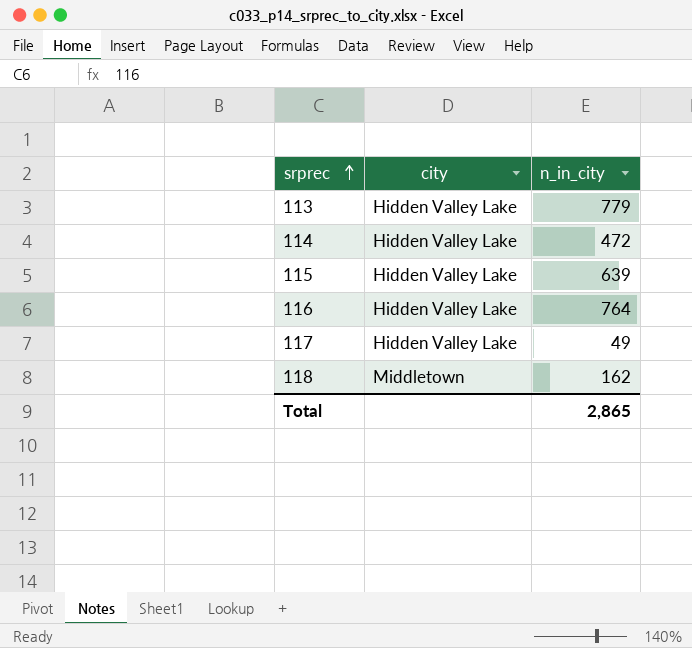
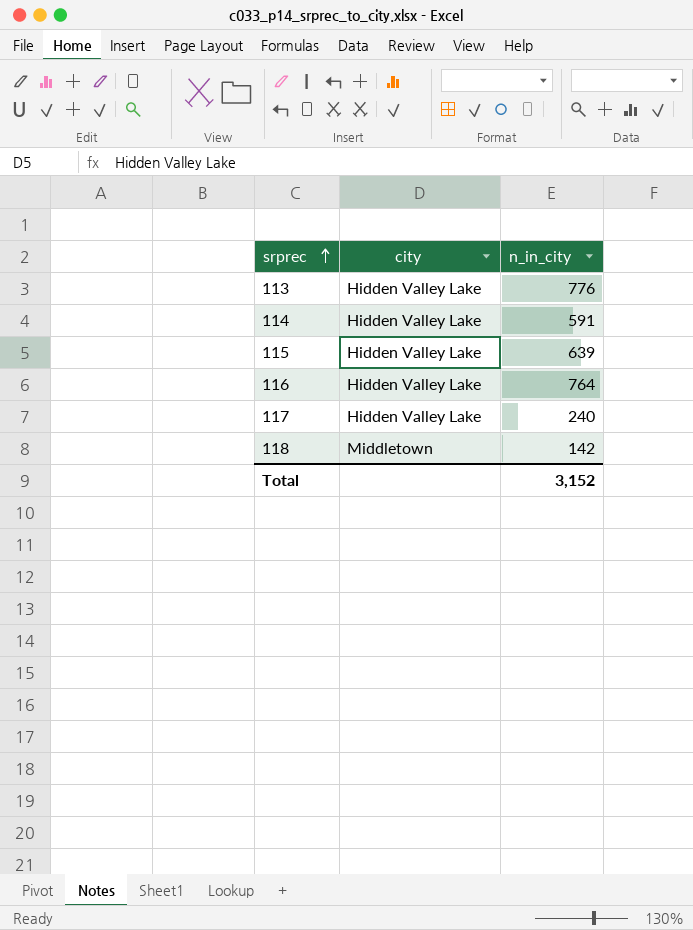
113 | n_in_city: 779 -> 776
114 | n_in_city: 472 -> 591
117 | n_in_city: 49 -> 240
118 | n_in_city: 162 -> 142
Total | n_in_city: 2,865 -> 3,152

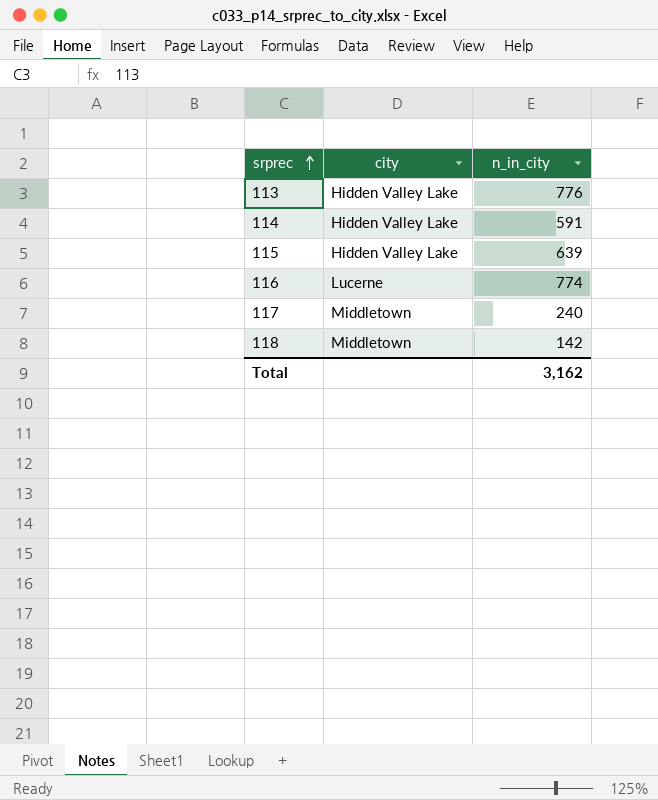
116 | city: Hidden Valley Lake -> Lucerne
116 | n_in_city: 764 -> 774
117 | city: Hidden Valley Lake -> Middletown
Total | n_in_city: 3,152 -> 3,162

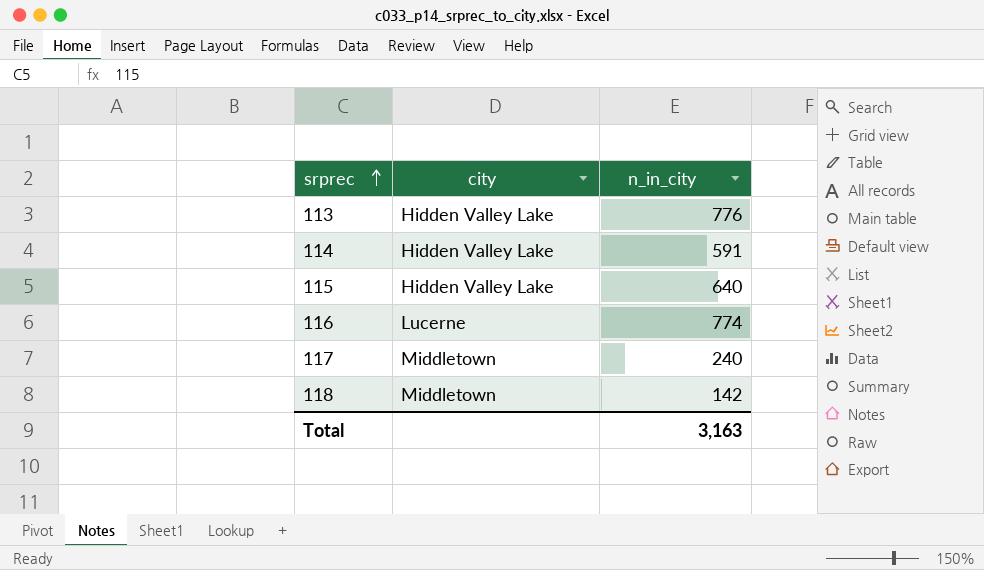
115 | n_in_city: 639 -> 640
Total | n_in_city: 3,162 -> 3,163

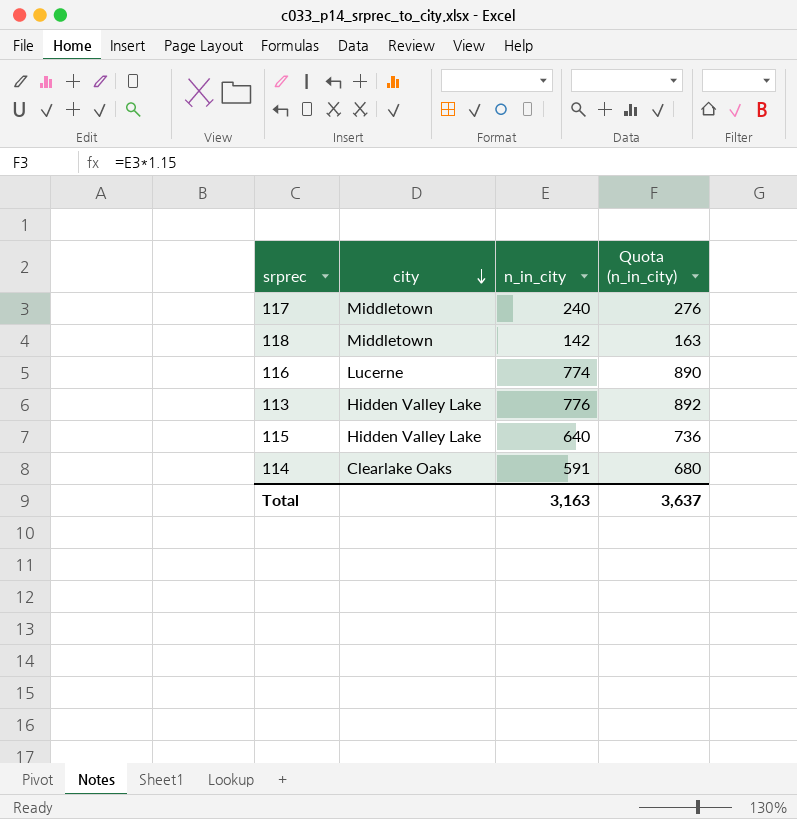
row order: srprec ascending -> city descending
column Quota (n_in_city) | formula: none -> [n_in_city] * 1.15
114 | city: Hidden Valley Lake -> Clearlake Oaks

